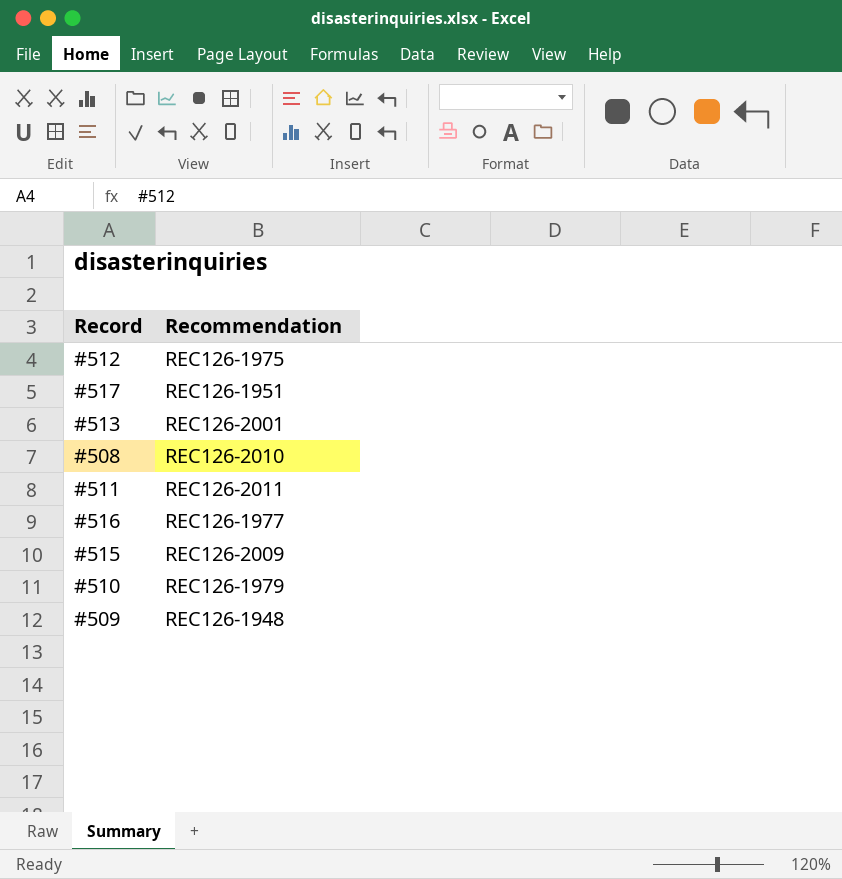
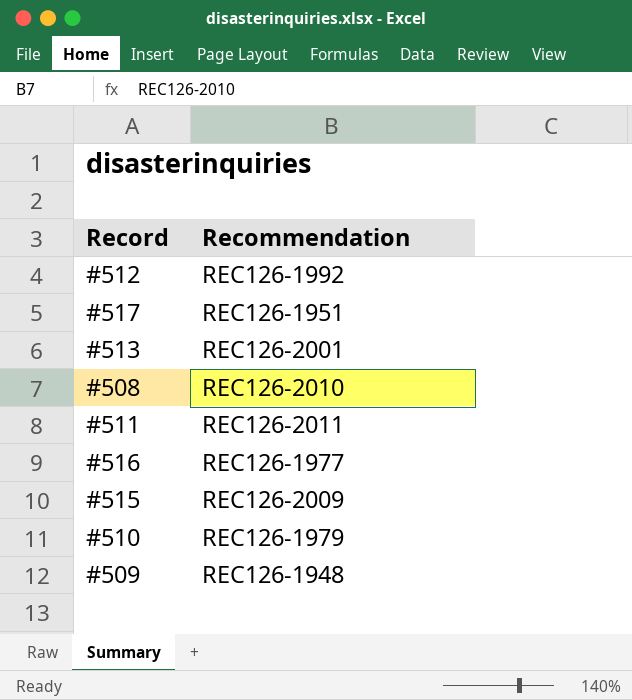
#512 | Recommendation: REC126-1975 -> REC126-1992

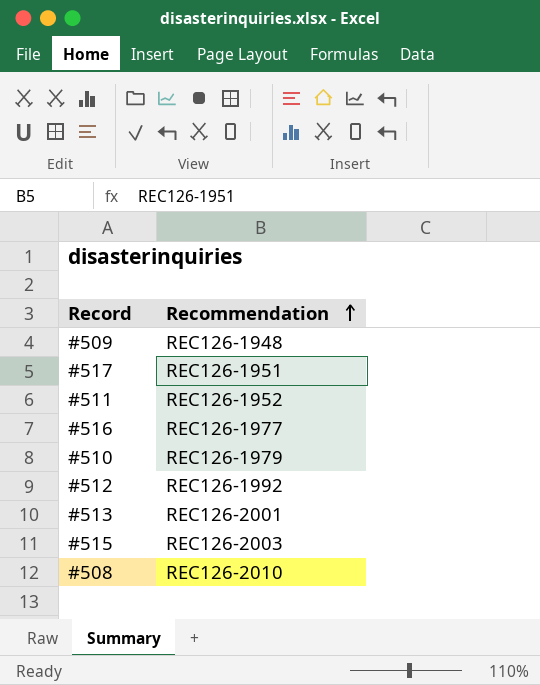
row order: none -> Recommendation ascending
#511 | Recommendation: REC126-2011 -> REC126-1952
#515 | Recommendation: REC126-2009 -> REC126-2003

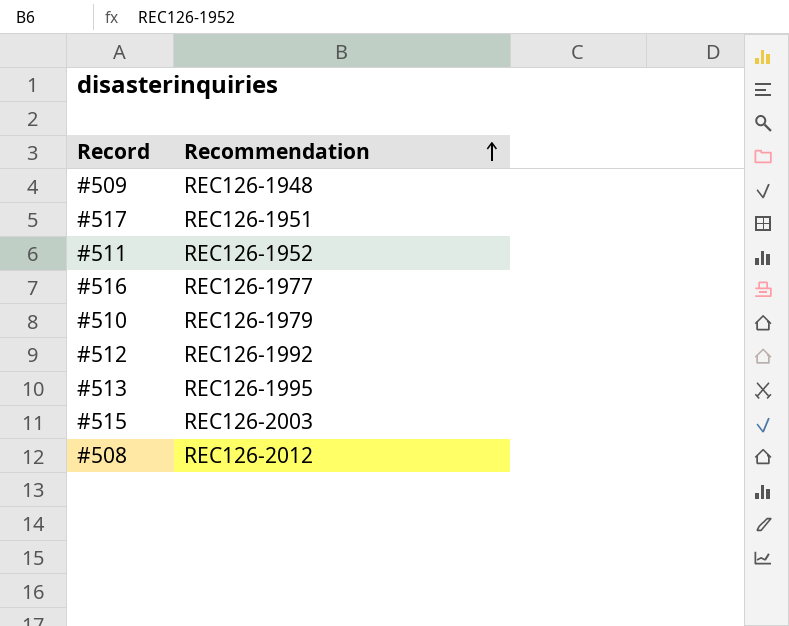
#513 | Recommendation: REC126-2001 -> REC126-1995
#508 | Recommendation: REC126-2010 -> REC126-2012

